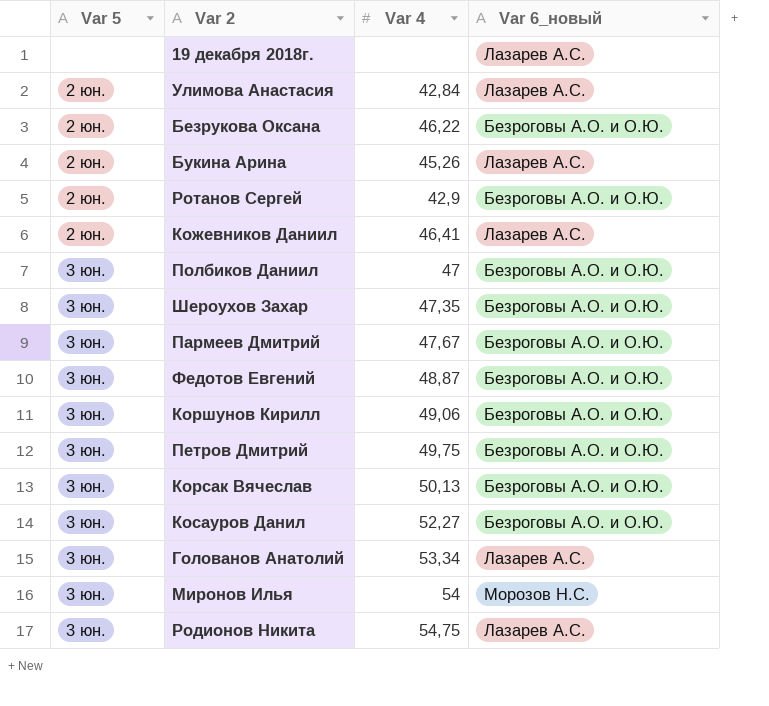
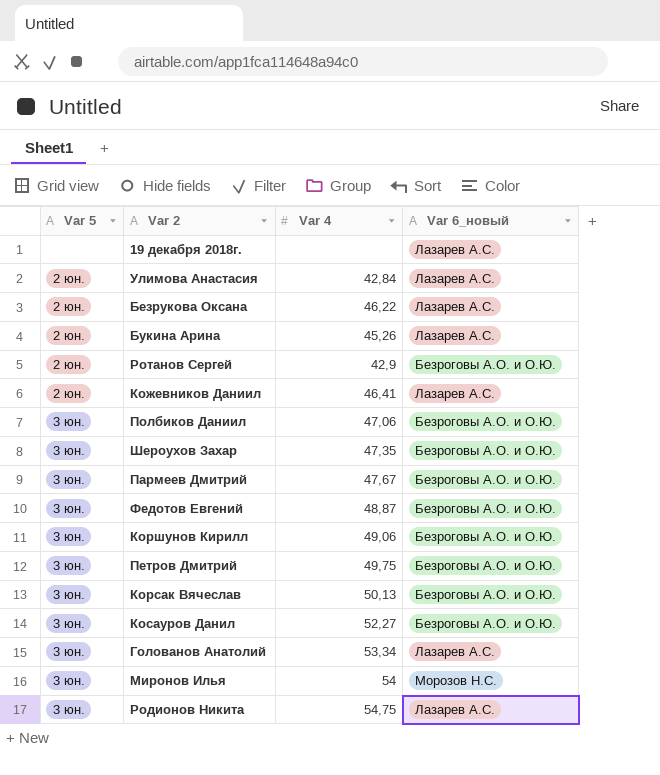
Безрукова Оксана | Var 6_новый: Безроговы А.О. и О.Ю. -> Лазарев А.С.
Полбиков Даниил | Var 4: 47 -> 47,06

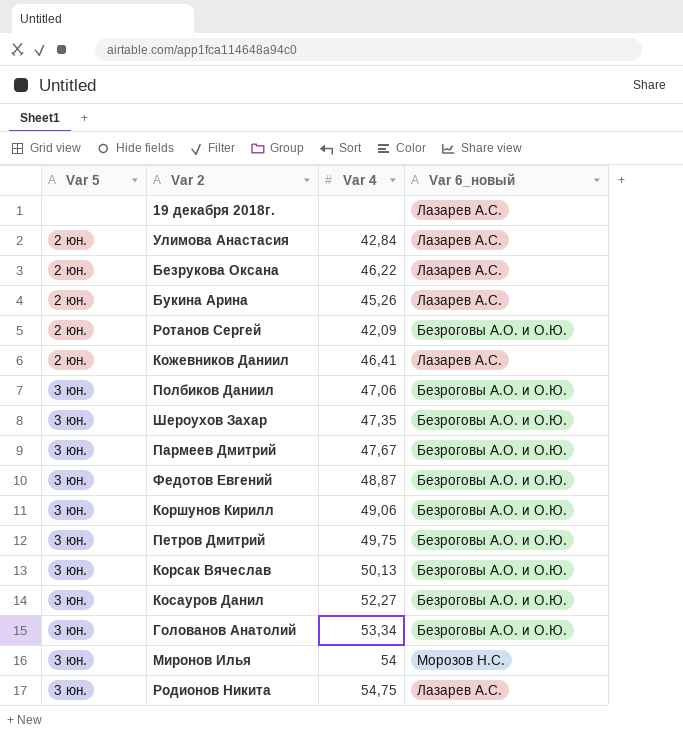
Ротанов Сергей | Var 4: 42,9 -> 42,09
Голованов Анатолий | Var 6_новый: Лазарев А.С. -> Безроговы А.О. и О.Ю.

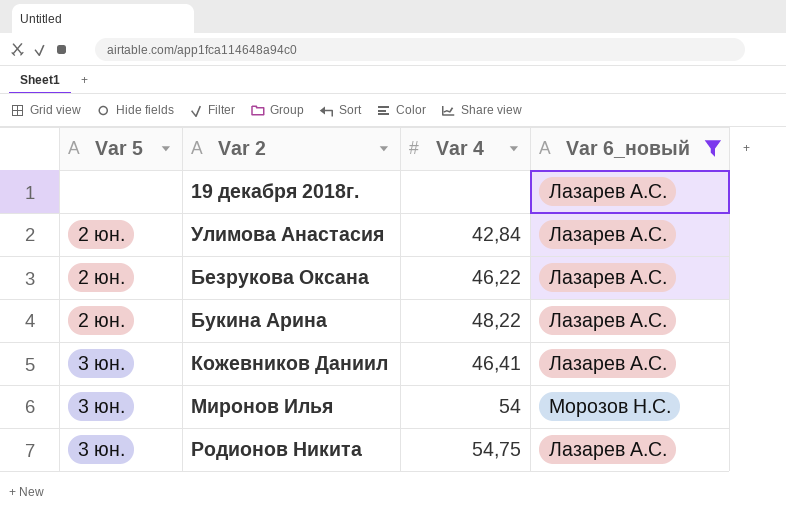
filter: none -> Var 6_новый != Безроговы А.О. и О.Ю.
Букина Арина | Var 4: 45,26 -> 48,22
Кожевников Даниил | Var 5: 2 юн. -> 3 юн.

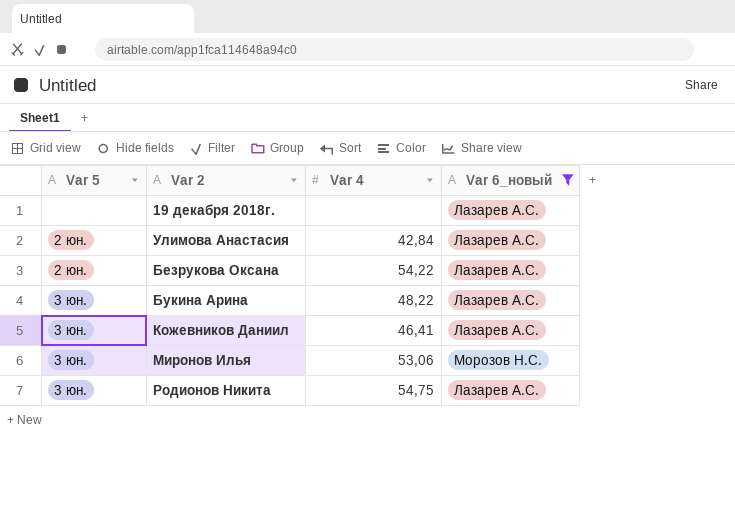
Безрукова Оксана | Var 4: 46,22 -> 54,22
Букина Арина | Var 5: 2 юн. -> 3 юн.
Миронов Илья | Var 4: 54 -> 53,06

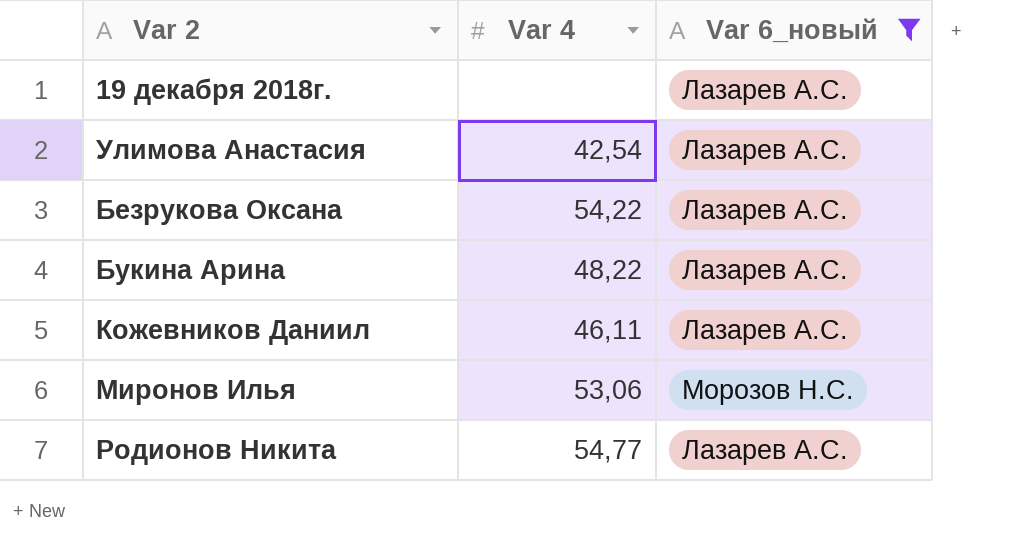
column Var 5 | position: 1 -> none
Улимова Анастасия | Var 4: 42,84 -> 42,54
Кожевников Даниил | Var 4: 46,41 -> 46,11
Родионов Никита | Var 4: 54,75 -> 54,77

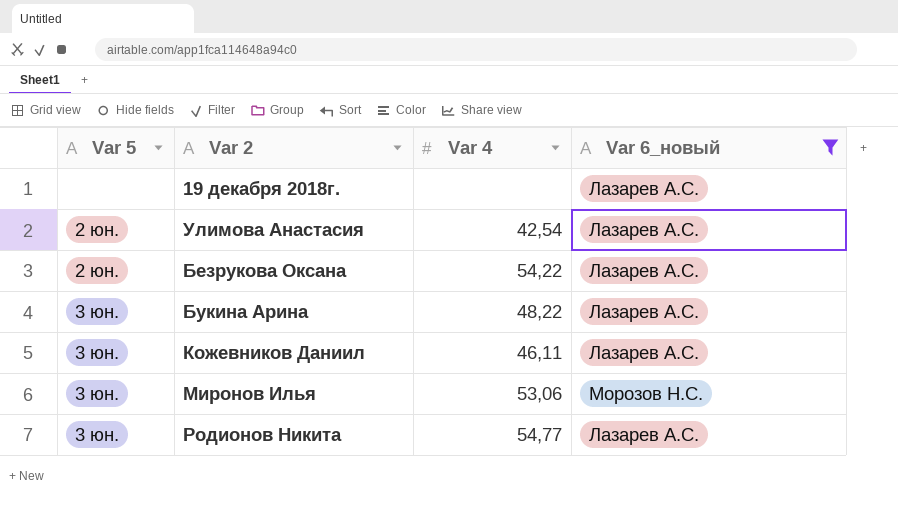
column Var 5 | position: none -> 1

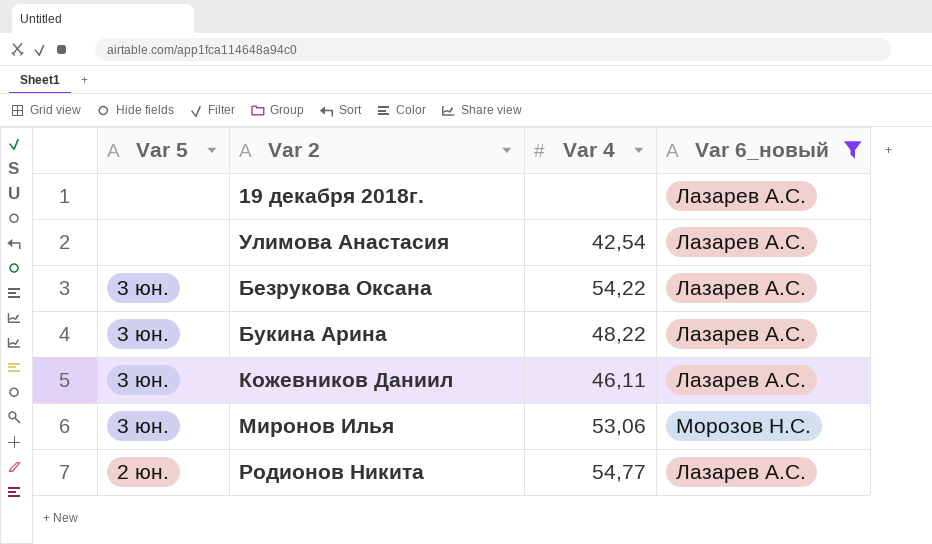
Улимова Анастасия | Var 5: 2 юн. -> none
Безрукова Оксана | Var 5: 2 юн. -> 3 юн.
Родионов Никита | Var 5: 3 юн. -> 2 юн.

